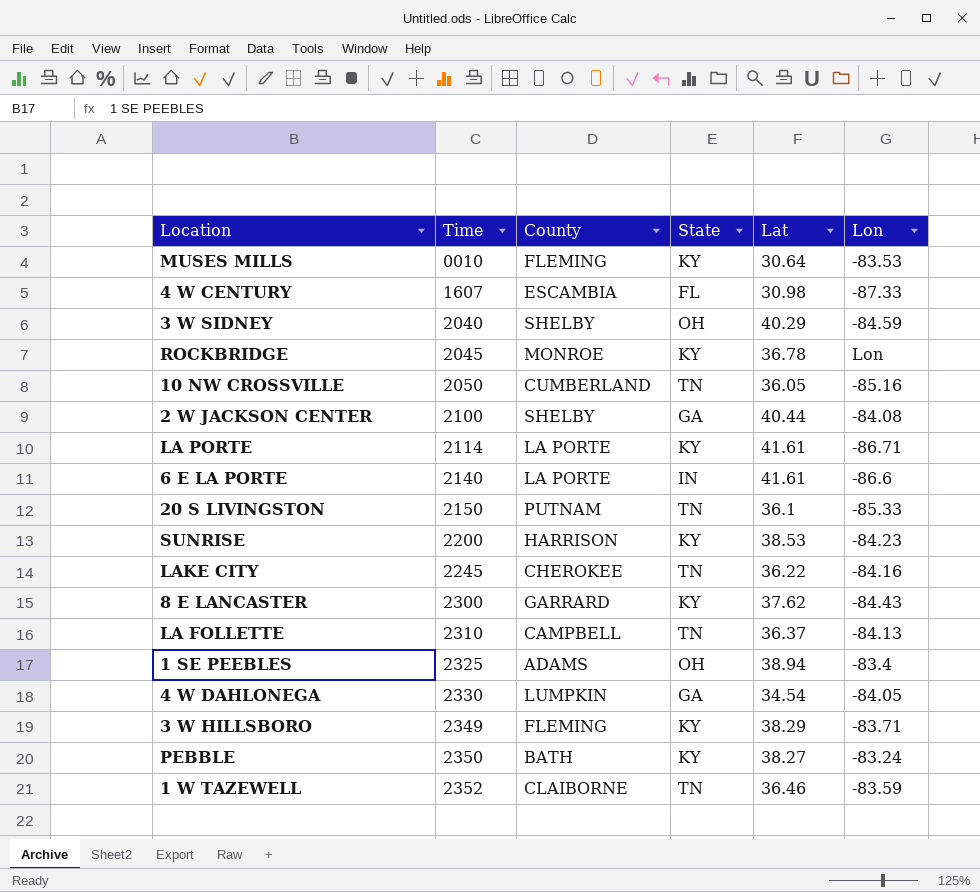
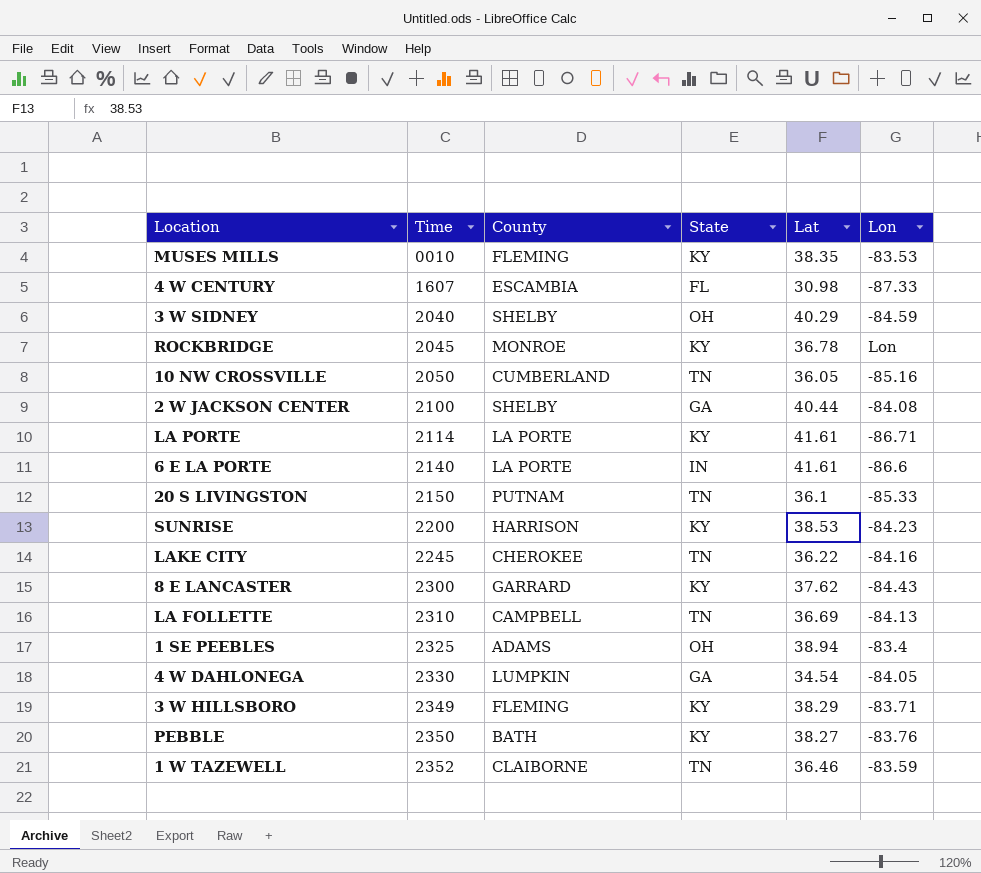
MUSES MILLS | Lat: 30.64 -> 38.35
LA FOLLETTE | Lat: 36.37 -> 36.69
PEBBLE | Lon: -83.24 -> -83.76

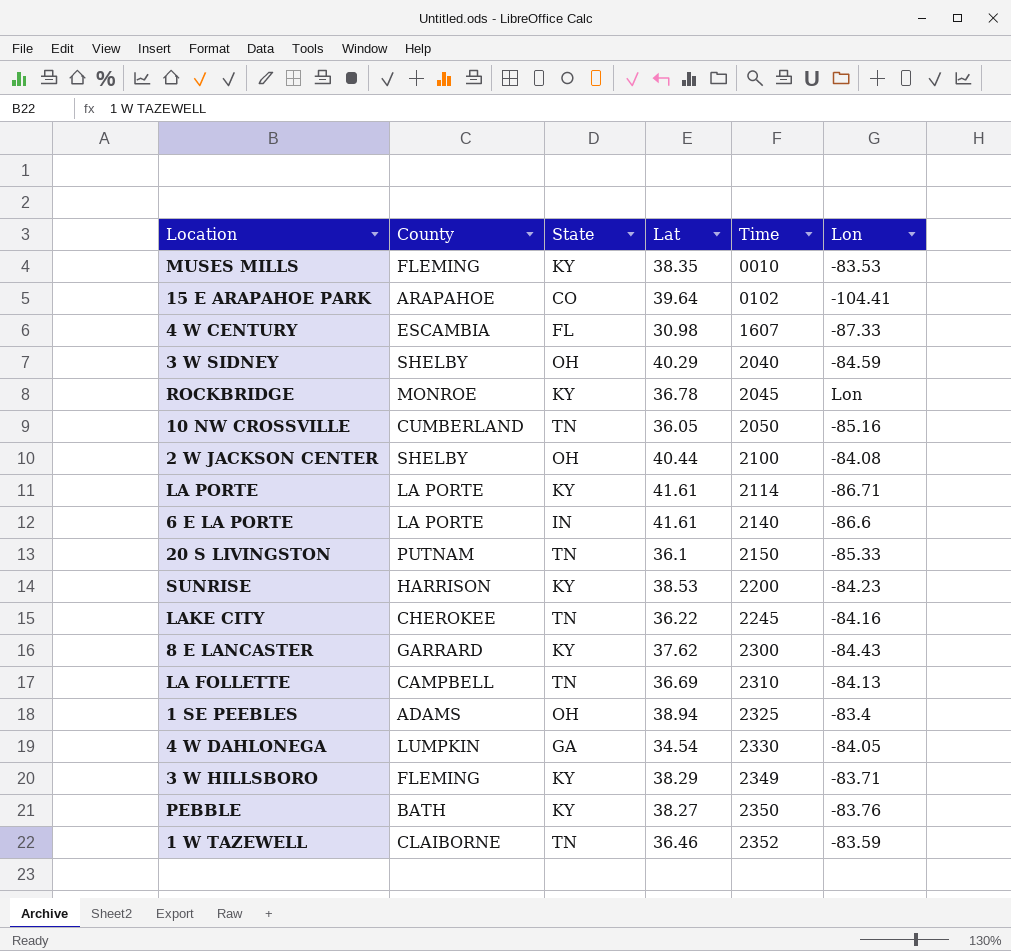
column Time | position: 2 -> 5
row 15 E ARAPAHOE PARK: none -> ARAPAHOE | CO | 39.64 | 0102 | -104.41
2 W JACKSON CENTER | State: GA -> OH

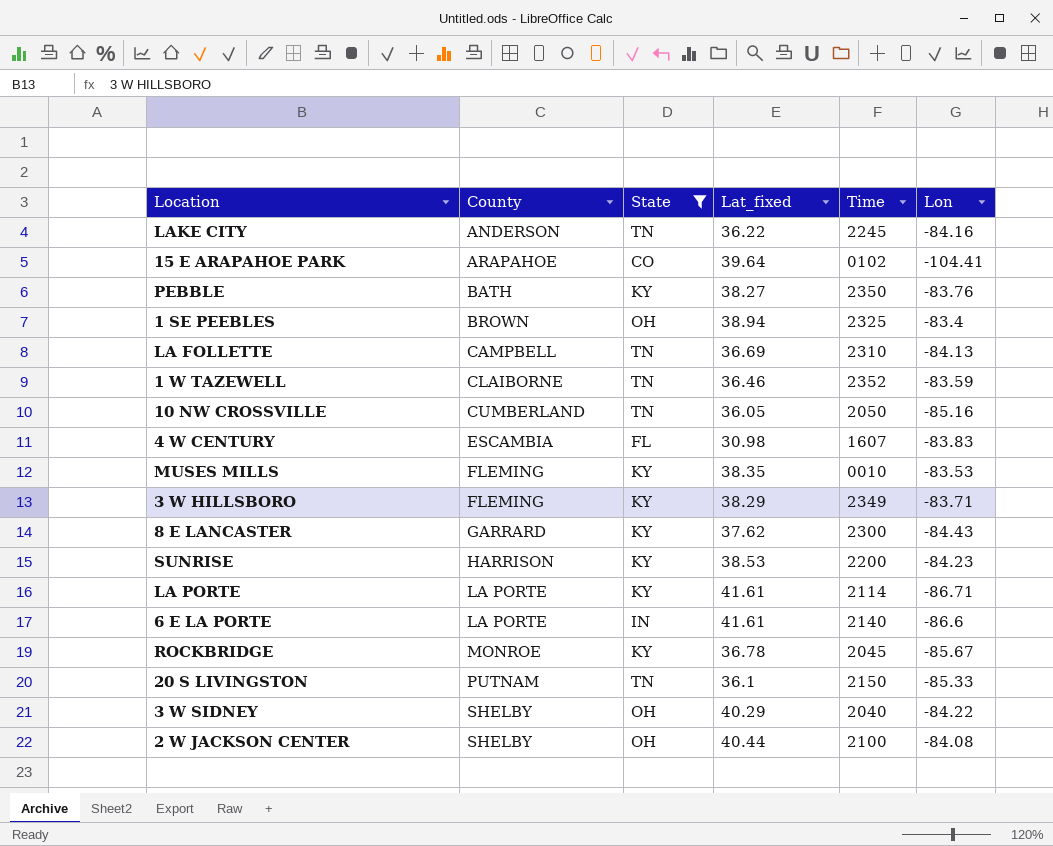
filter: none -> State != GA
row order: Time ascending -> County ascending
column name: Lat -> Lat_fixed
LAKE CITY | County: CHEROKEE -> ANDERSON
1 SE PEEBLES | County: ADAMS -> BROWN
4 W CENTURY | Lon: -87.33 -> -83.83
ROCKBRIDGE | Lon: Lon -> -85.67
3 W SIDNEY | Lon: -84.59 -> -84.22

